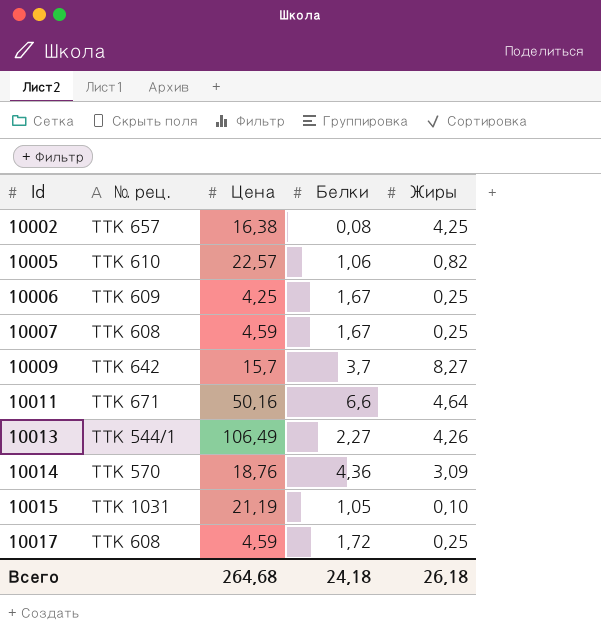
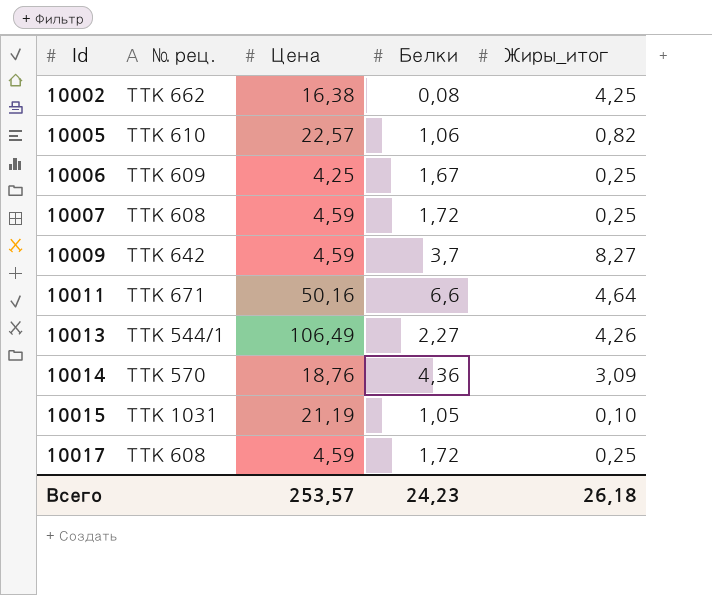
column name: Жиры -> Жиры_итог
10002 | № рец.: ТТК 657 -> ТТК 662
10007 | Белки: 1,67 -> 1,72
10009 | Цена: 15,7 -> 4,59
Всего | Цена: 264,68 -> 253,57
Всего | Белки: 24,18 -> 24,23

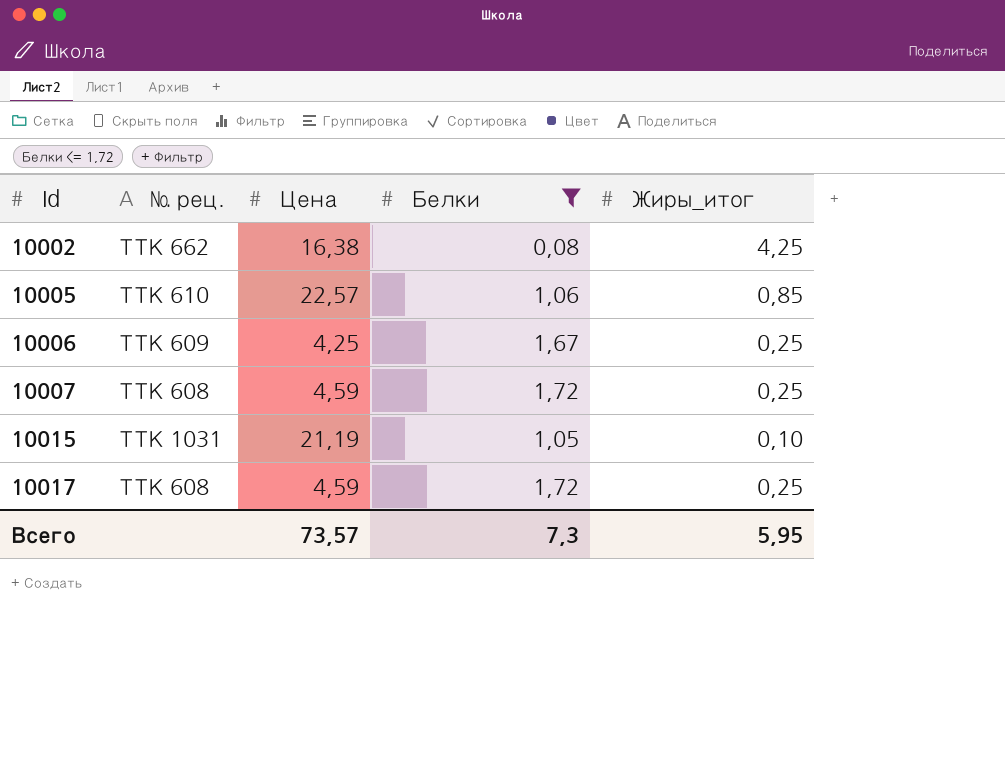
filter: none -> Белки <= 1,72
10005 | Жиры_итог: 0,82 -> 0,85
Всего | Цена: 253,57 -> 73,57
Всего | Белки: 24,23 -> 7,3
Всего | Жиры_итог: 26,18 -> 5,95

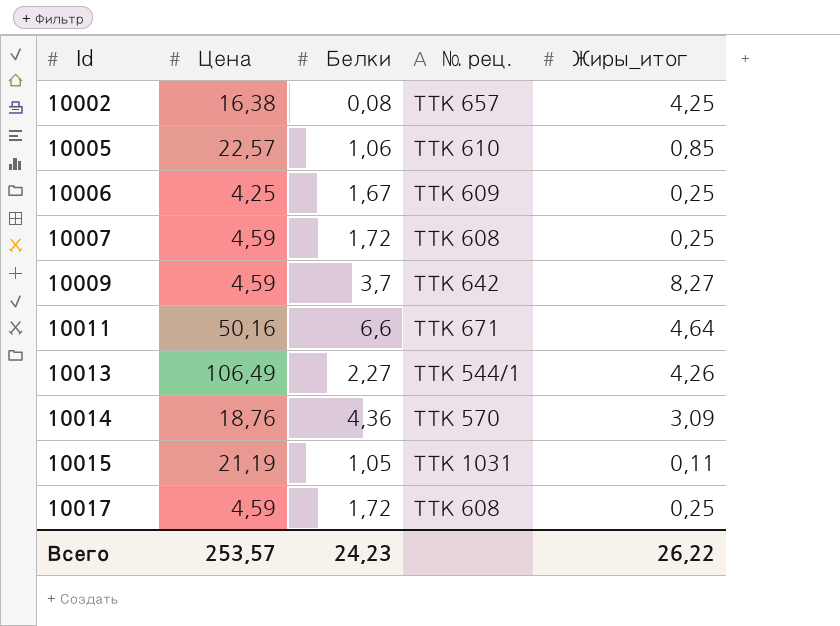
filter: Белки <= 1,72 -> none
column № рец. | position: 2 -> 4
10002 | № рец.: ТТК 662 -> ТТК 657
10015 | Жиры_итог: 0,10 -> 0,11
Всего | Цена: 73,57 -> 253,57
Всего | Белки: 7,3 -> 24,23
Всего | Жиры_итог: 5,95 -> 26,22

